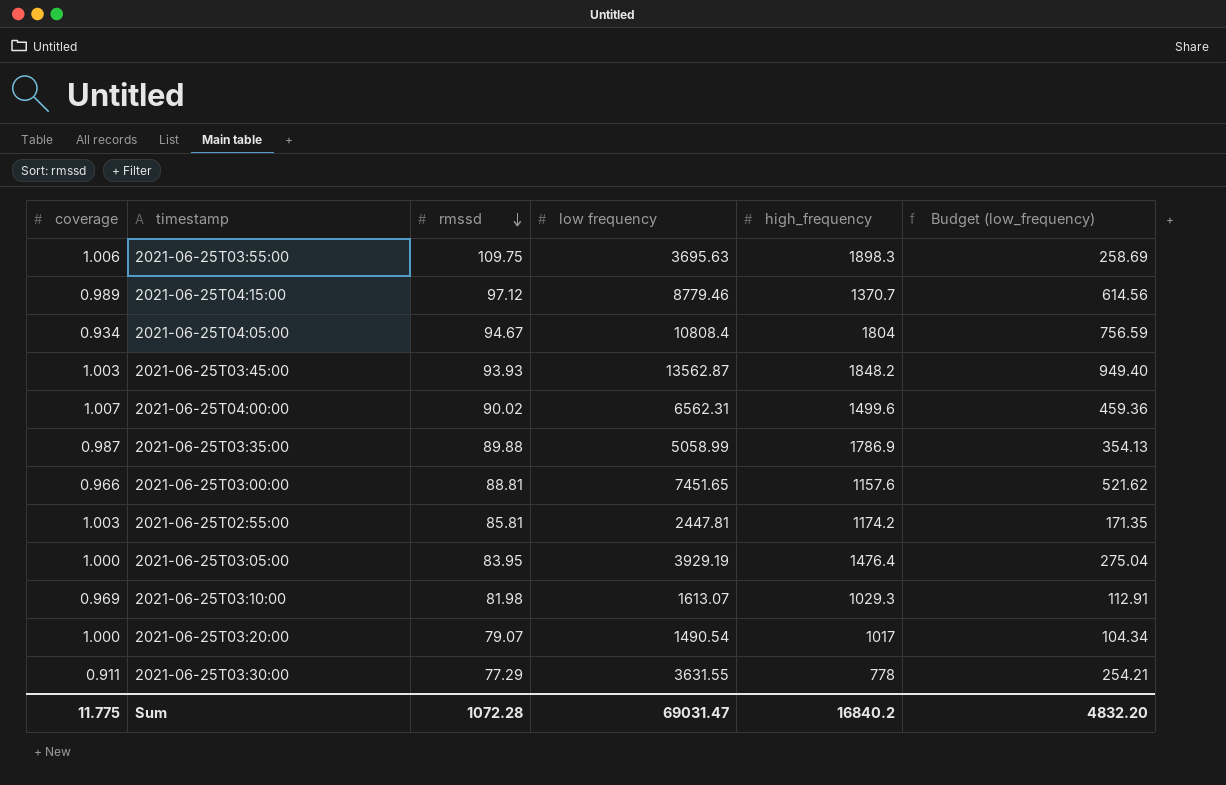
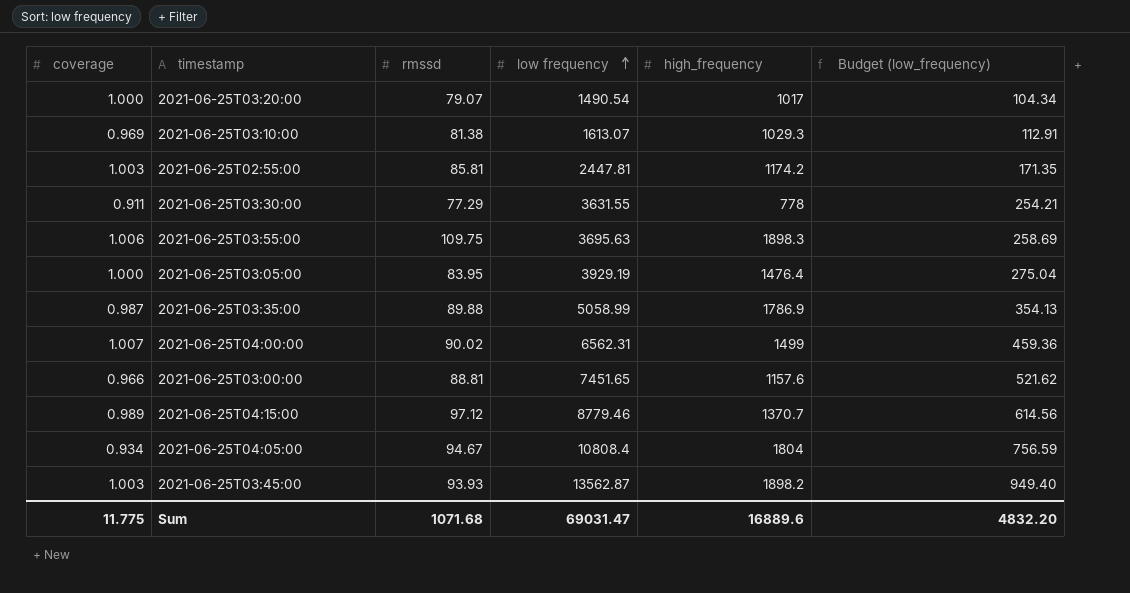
row order: rmssd descending -> low frequency ascending
2021-06-25T03:10:00 | rmssd: 81.98 -> 81.38
2021-06-25T04:00:00 | high_frequency: 1499.6 -> 1499
2021-06-25T03:45:00 | high_frequency: 1848.2 -> 1898.2
Sum | rmssd: 1072.28 -> 1071.68
Sum | high_frequency: 16840.2 -> 16889.6

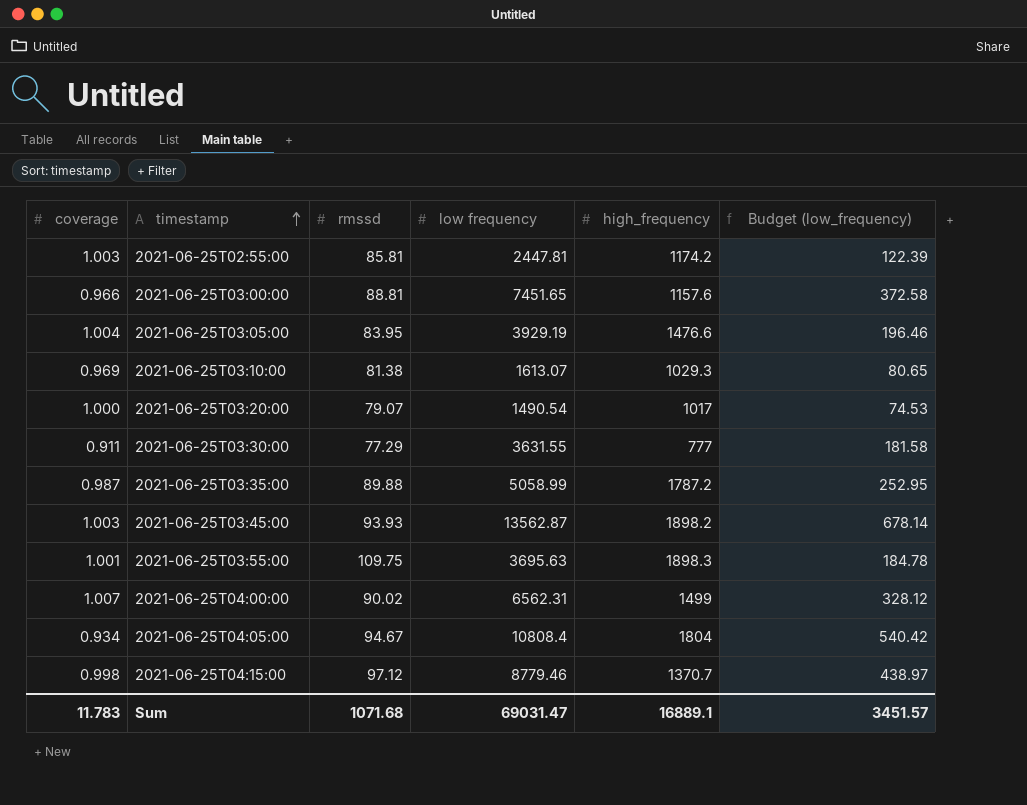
row order: low frequency ascending -> timestamp ascending
column Budget (low_frequency) | formula: [low frequency] * 0.07 -> [low frequency] * 0.05
2021-06-25T03:05:00 | coverage: 1.000 -> 1.004
2021-06-25T03:05:00 | high_frequency: 1476.4 -> 1476.6
2021-06-25T03:30:00 | high_frequency: 778 -> 777
2021-06-25T03:35:00 | high_frequency: 1786.9 -> 1787.2
2021-06-25T03:55:00 | coverage: 1.006 -> 1.001
2021-06-25T04:15:00 | coverage: 0.989 -> 0.998
Sum | coverage: 11.775 -> 11.783
Sum | high_frequency: 16889.6 -> 16889.1
Sum | Budget (low_frequency): 4832.20 -> 3451.57

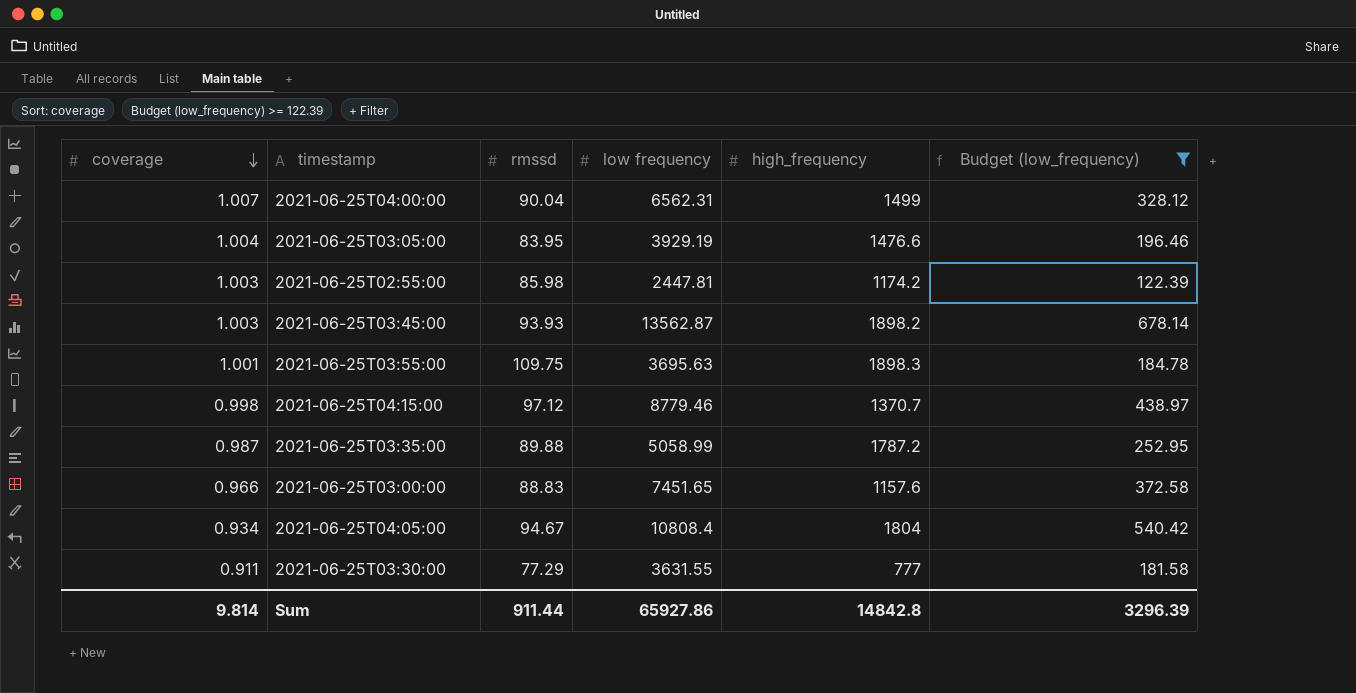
filter: none -> Budget (low_frequency) >= 122.39
row order: timestamp ascending -> coverage descending
2021-06-25T04:00:00 | rmssd: 90.02 -> 90.04
2021-06-25T02:55:00 | rmssd: 85.81 -> 85.98
2021-06-25T03:00:00 | rmssd: 88.81 -> 88.83
Sum | coverage: 11.783 -> 9.814
Sum | rmssd: 1071.68 -> 911.44
Sum | low frequency: 69031.47 -> 65927.86
Sum | high_frequency: 16889.1 -> 14842.8
Sum | Budget (low_frequency): 3451.57 -> 3296.39

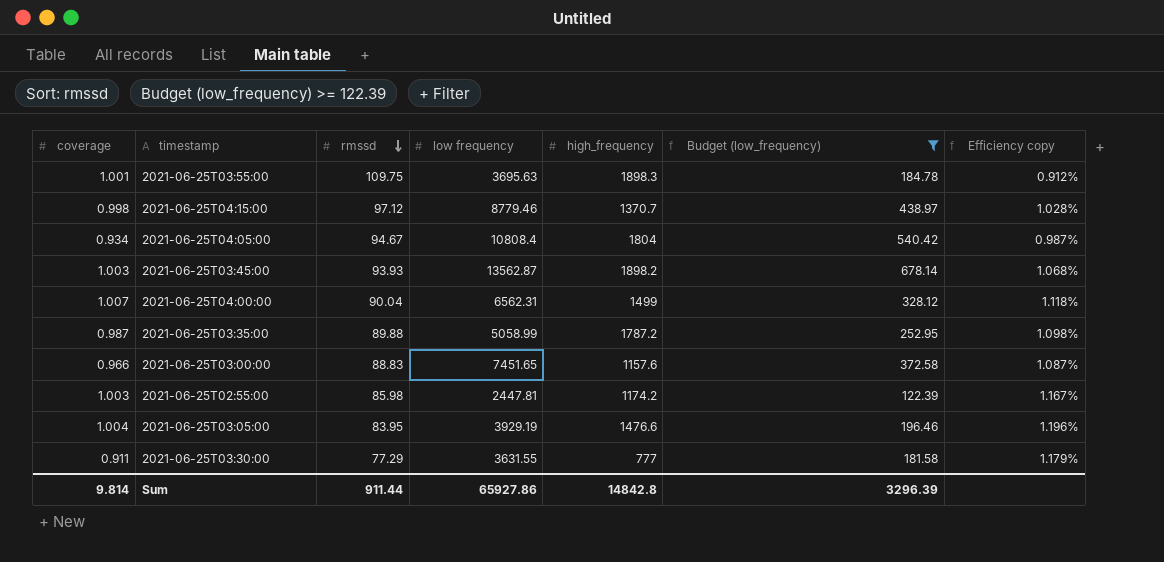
row order: coverage descending -> rmssd descending
column Efficiency copy | formula: none -> [coverage] / [rmssd]

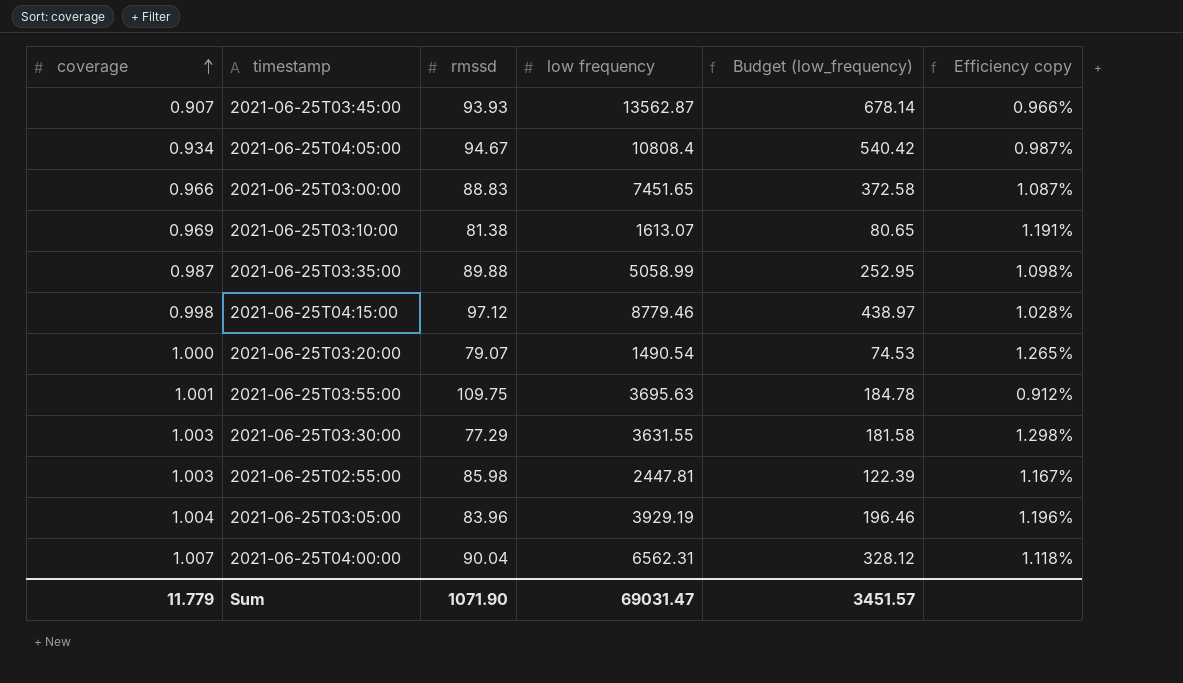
filter: Budget (low_frequency) >= 122.39 -> none
row order: rmssd descending -> coverage ascending
column high_frequency | position: 5 -> none
2021-06-25T03:45:00 | coverage: 1.003 -> 0.907
2021-06-25T03:45:00 | Efficiency copy: 1.068% -> 0.966%
2021-06-25T03:30:00 | coverage: 0.911 -> 1.003
2021-06-25T03:30:00 | Efficiency copy: 1.179% -> 1.298%
2021-06-25T03:05:00 | rmssd: 83.95 -> 83.96
Sum | coverage: 9.814 -> 11.779
Sum | rmssd: 911.44 -> 1071.90
Sum | low frequency: 65927.86 -> 69031.47
Sum | Budget (low_frequency): 3296.39 -> 3451.57

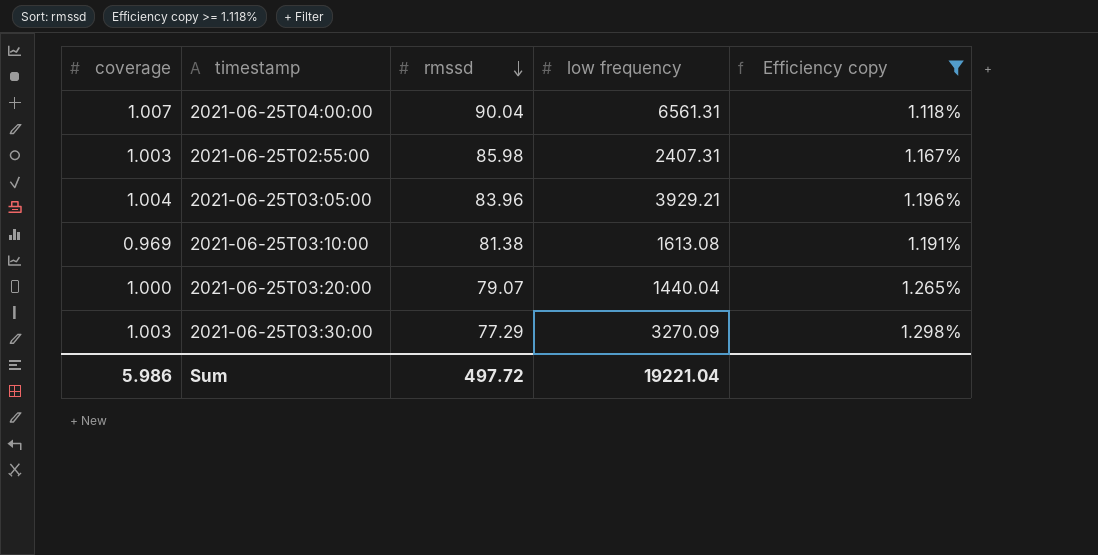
filter: none -> Efficiency copy >= 1.118%
row order: coverage ascending -> rmssd descending
column Budget (low_frequency) | formula: [low frequency] * 0.05 -> none
2021-06-25T04:00:00 | low frequency: 6562.31 -> 6561.31
2021-06-25T02:55:00 | low frequency: 2447.81 -> 2407.31
2021-06-25T03:05:00 | low frequency: 3929.19 -> 3929.21
2021-06-25T03:10:00 | low frequency: 1613.07 -> 1613.08
2021-06-25T03:20:00 | low frequency: 1490.54 -> 1440.04
2021-06-25T03:30:00 | low frequency: 3631.55 -> 3270.09
Sum | coverage: 11.779 -> 5.986
Sum | rmssd: 1071.90 -> 497.72
Sum | low frequency: 69031.47 -> 19221.04

